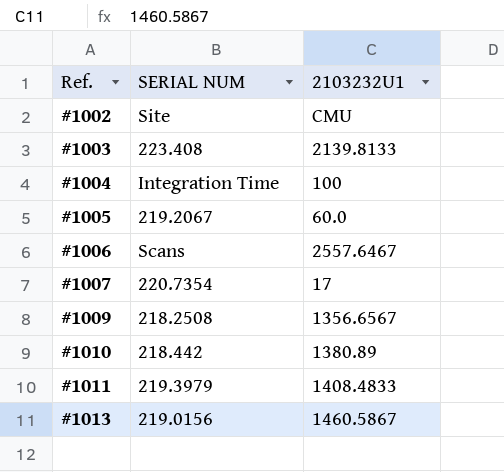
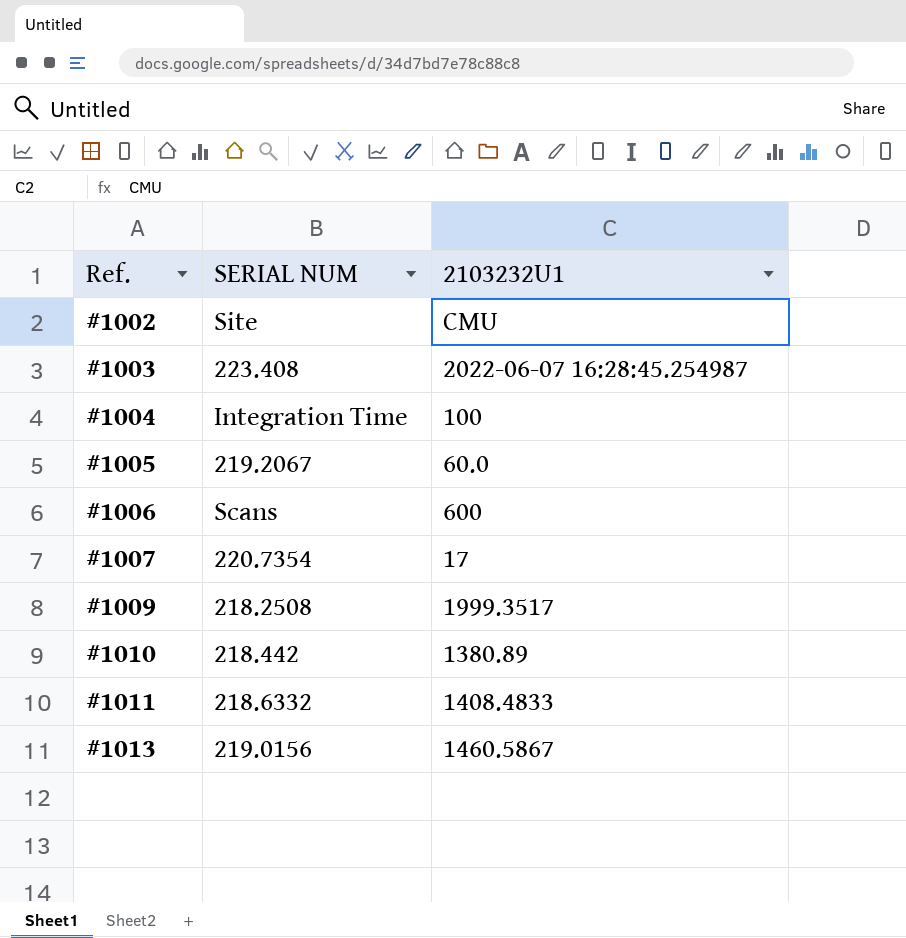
#1003 | 2103232U1: 2139.8133 -> 2022-06-07 16:28:45.254987
#1006 | 2103232U1: 2557.6467 -> 600
#1009 | 2103232U1: 1356.6567 -> 1999.3517
#1011 | SERIAL NUM: 219.3979 -> 218.6332

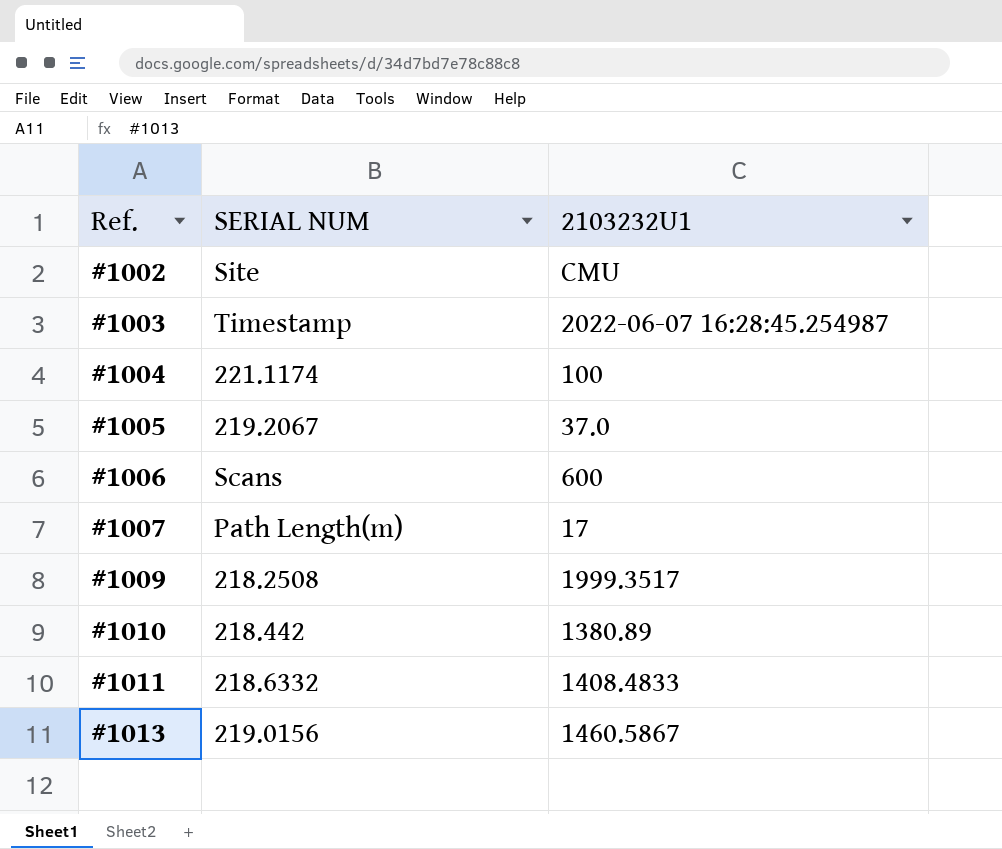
#1003 | SERIAL NUM: 223.408 -> Timestamp
#1004 | SERIAL NUM: Integration Time -> 221.1174
#1005 | 2103232U1: 60.0 -> 37.0
#1007 | SERIAL NUM: 220.7354 -> Path Length(m)

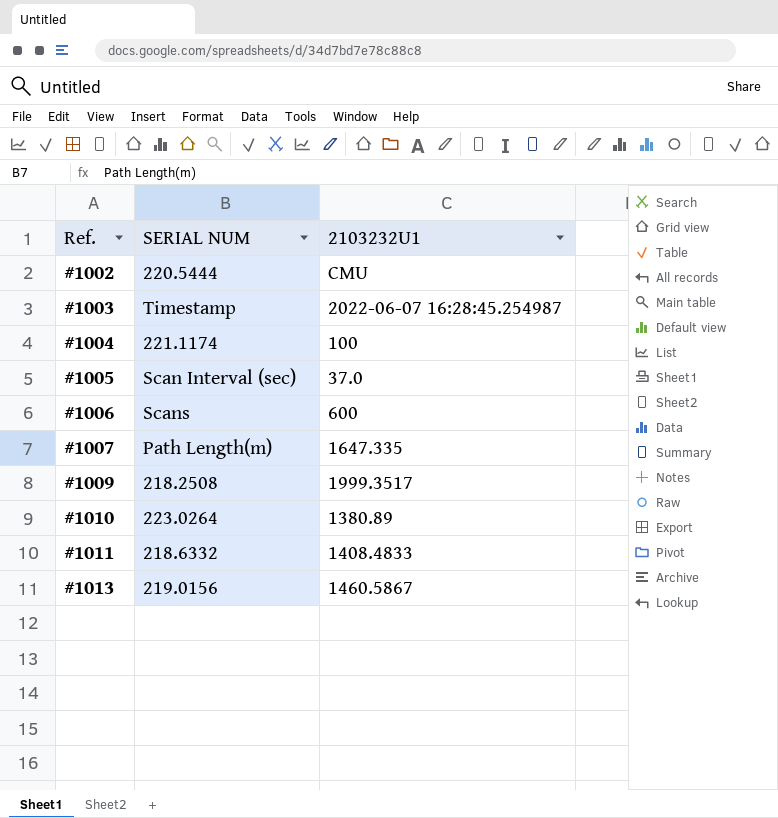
#1002 | SERIAL NUM: Site -> 220.5444
#1005 | SERIAL NUM: 219.2067 -> Scan Interval (sec)
#1007 | 2103232U1: 17 -> 1647.335
#1010 | SERIAL NUM: 218.442 -> 223.0264

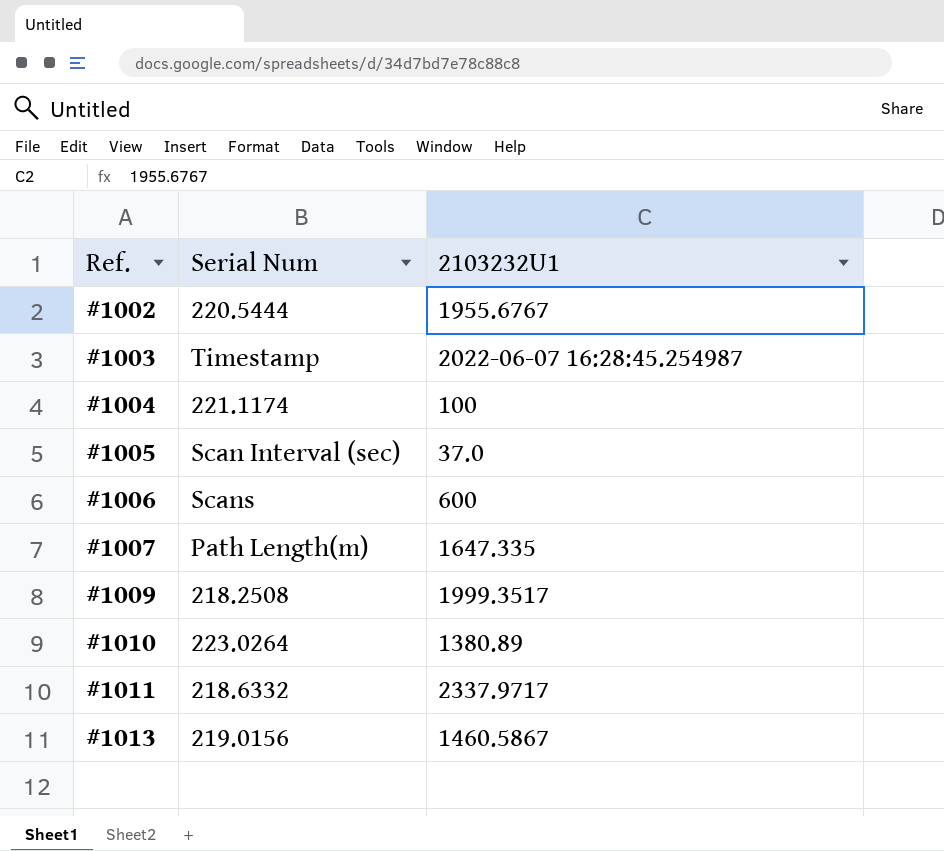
column name: SERIAL NUM -> Serial Num
#1002 | 2103232U1: CMU -> 1955.6767
#1011 | 2103232U1: 1408.4833 -> 2337.9717

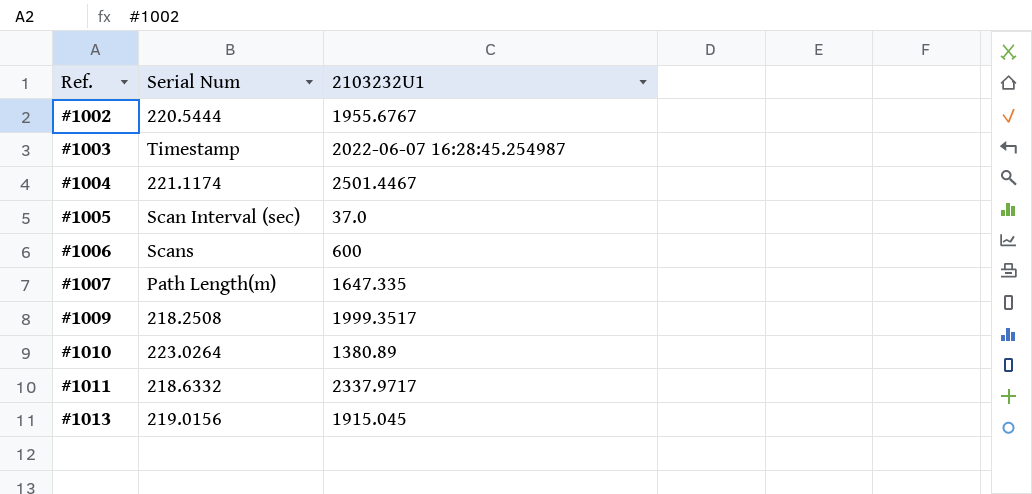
#1004 | 2103232U1: 100 -> 2501.4467
#1013 | 2103232U1: 1460.5867 -> 1915.045

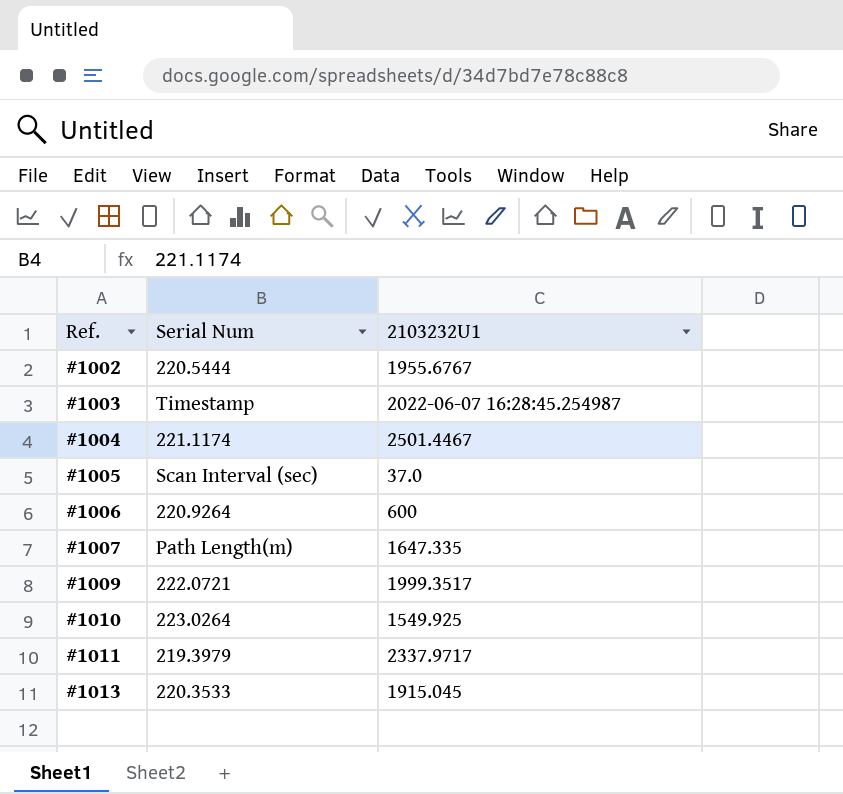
#1006 | Serial Num: Scans -> 220.9264
#1009 | Serial Num: 218.2508 -> 222.0721
#1010 | 2103232U1: 1380.89 -> 1549.925
#1011 | Serial Num: 218.6332 -> 219.3979
#1013 | Serial Num: 219.0156 -> 220.3533

